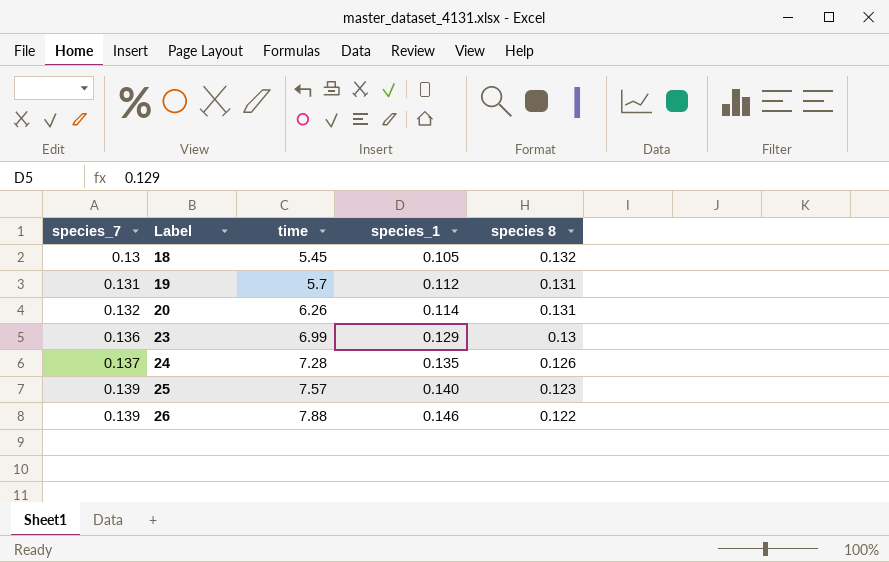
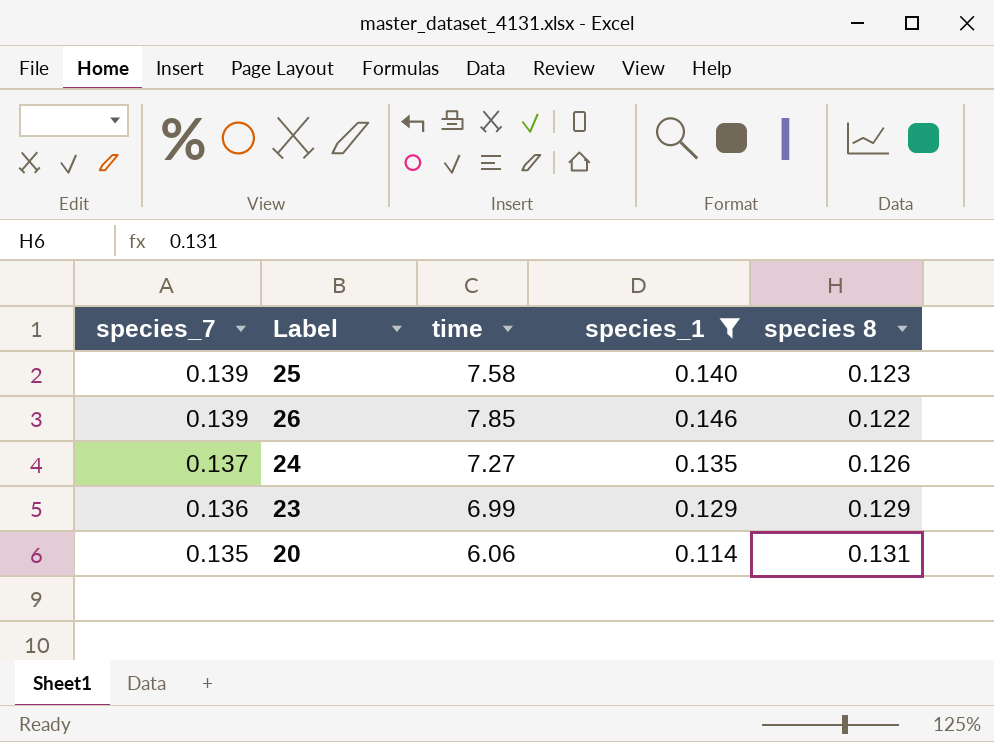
filter: none -> species_1 >= 0.114
row order: species_7 ascending -> species_7 descending
25 | time: 7.57 -> 7.58
26 | time: 7.88 -> 7.85
24 | time: 7.28 -> 7.27
23 | species 8: 0.13 -> 0.129
20 | species_7: 0.132 -> 0.135
20 | time: 6.26 -> 6.06

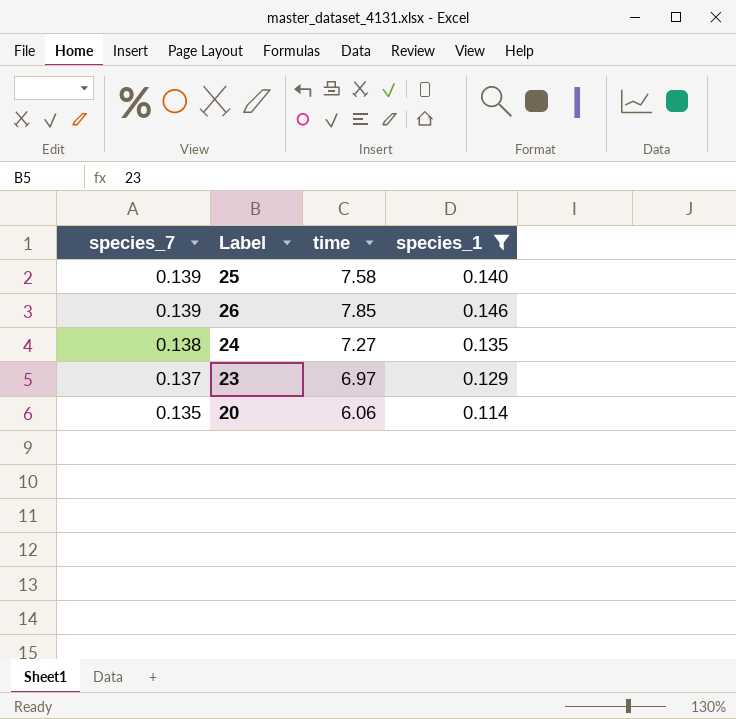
column species 8 | position: 5 -> none
24 | species_7: 0.137 -> 0.138
23 | species_7: 0.136 -> 0.137
23 | time: 6.99 -> 6.97

